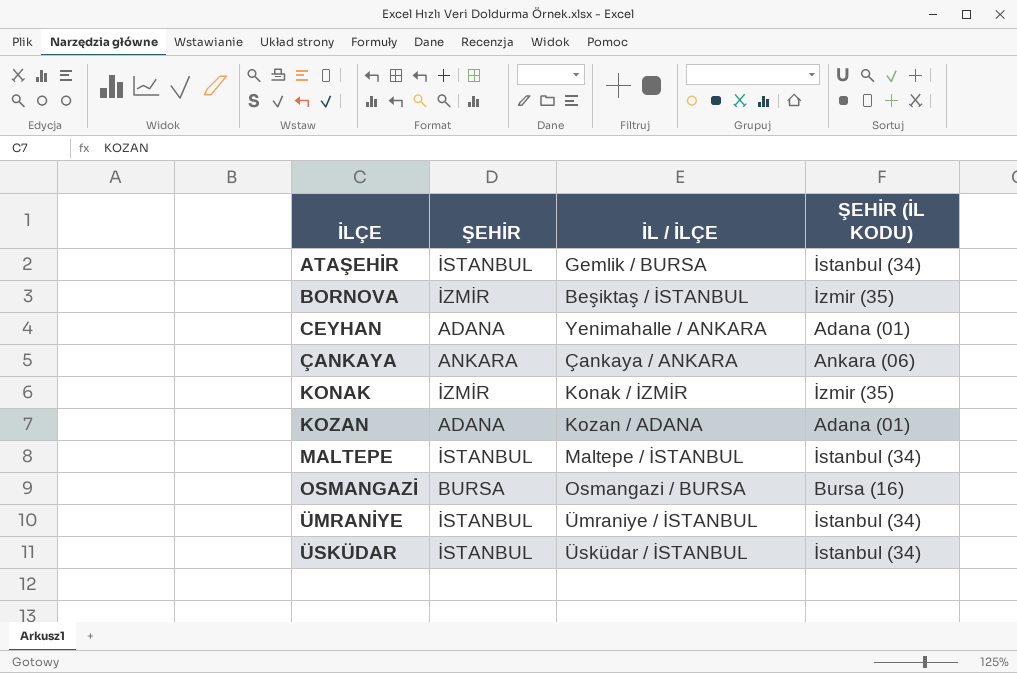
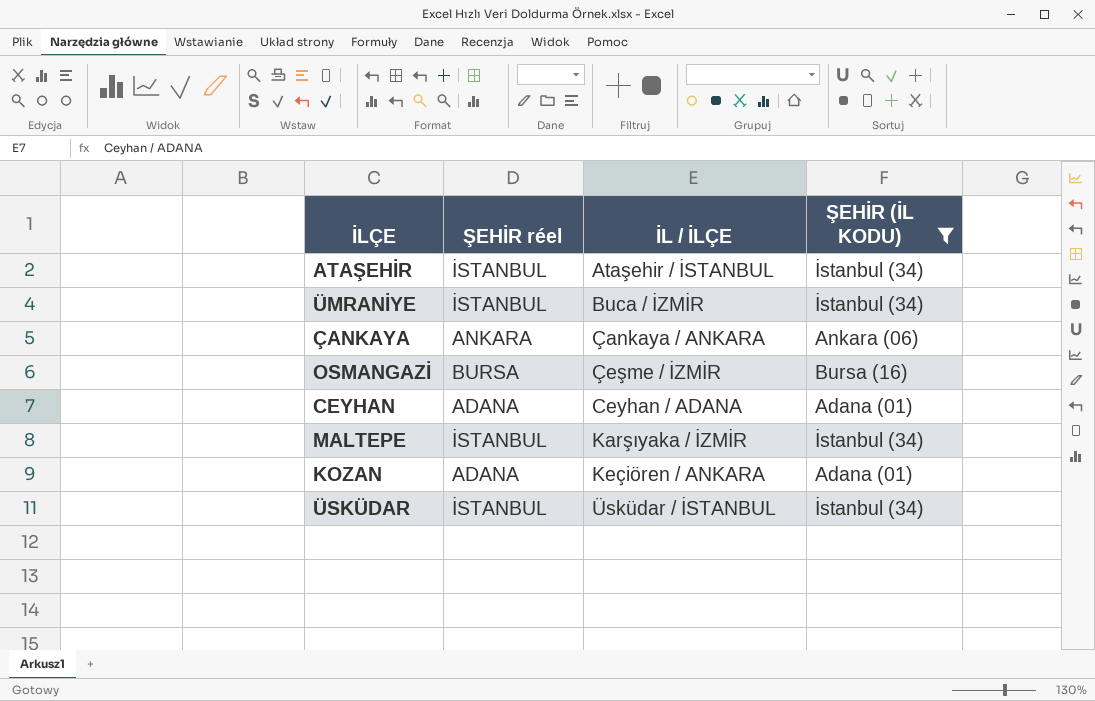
filter: none -> ŞEHİR (İL KODU) != İzmir (35)
row order: none -> İL / İLÇE ascending
column name: ŞEHİR -> ŞEHİR réel
ATAŞEHİR | İL / İLÇE: Gemlik / BURSA -> Ataşehir / İSTANBUL
ÜMRANİYE | İL / İLÇE: Ümraniye / İSTANBUL -> Buca / İZMİR
OSMANGAZİ | İL / İLÇE: Osmangazi / BURSA -> Çeşme / İZMİR
CEYHAN | İL / İLÇE: Yenimahalle / ANKARA -> Ceyhan / ADANA
MALTEPE | İL / İLÇE: Maltepe / İSTANBUL -> Karşıyaka / İZMİR
KOZAN | İL / İLÇE: Kozan / ADANA -> Keçiören / ANKARA

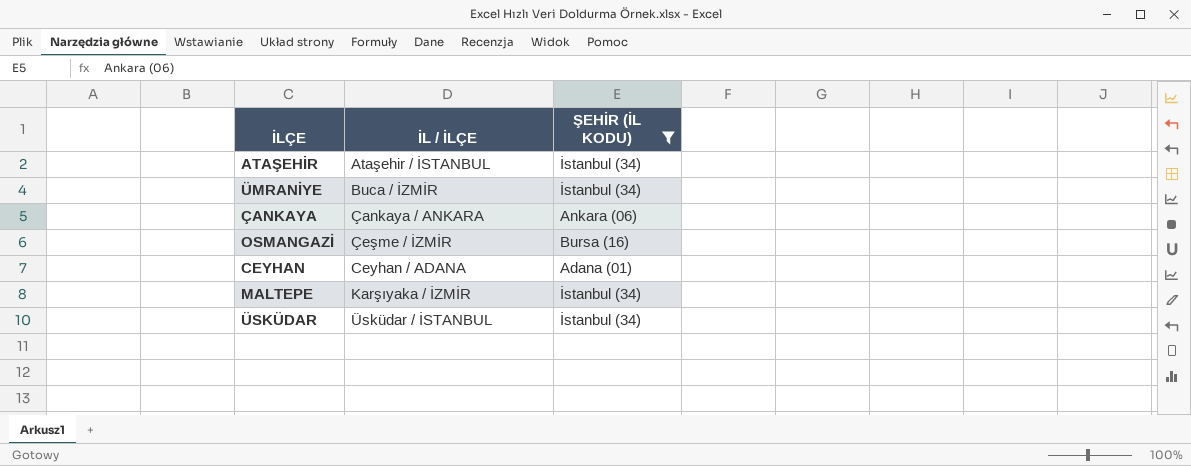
column ŞEHİR réel | position: 2 -> none
row KOZAN: ADANA | Keçiören / ANKARA | Adana (01) -> none

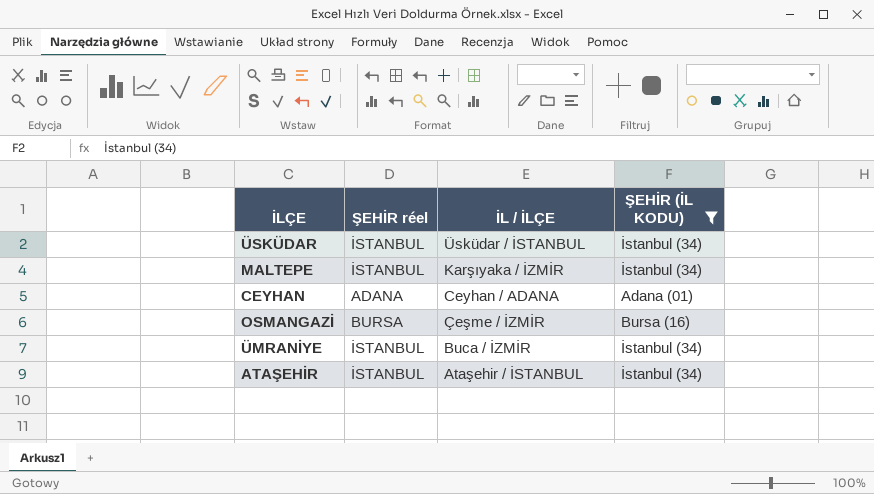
row order: İL / İLÇE ascending -> İL / İLÇE descending
column ŞEHİR réel | position: none -> 2
row ÇANKAYA: Çankaya / ANKARA | Ankara (06) -> none

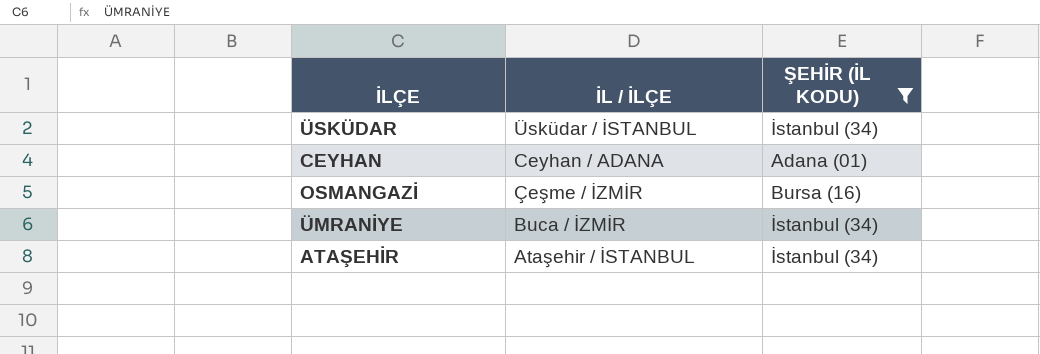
column ŞEHİR réel | position: 2 -> none
row MALTEPE: İSTANBUL | Karşıyaka / İZMİR | İstanbul (34) -> none

